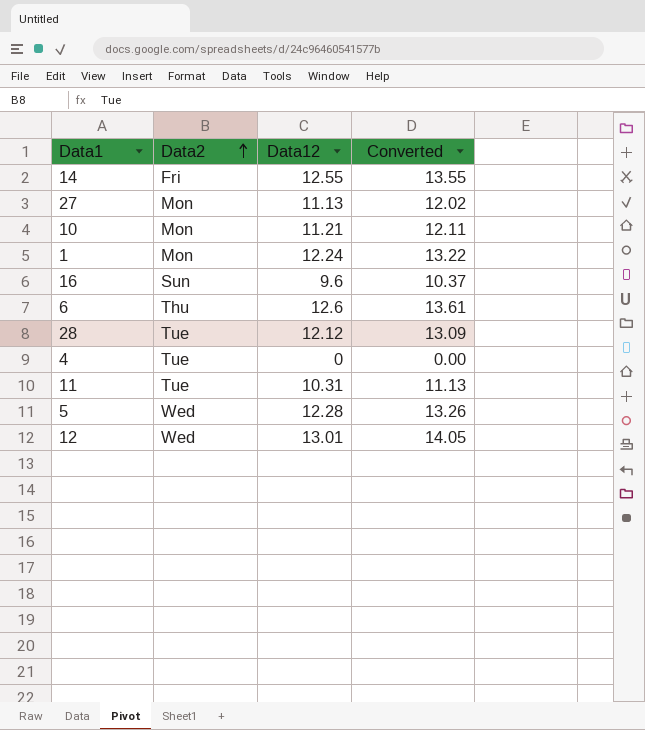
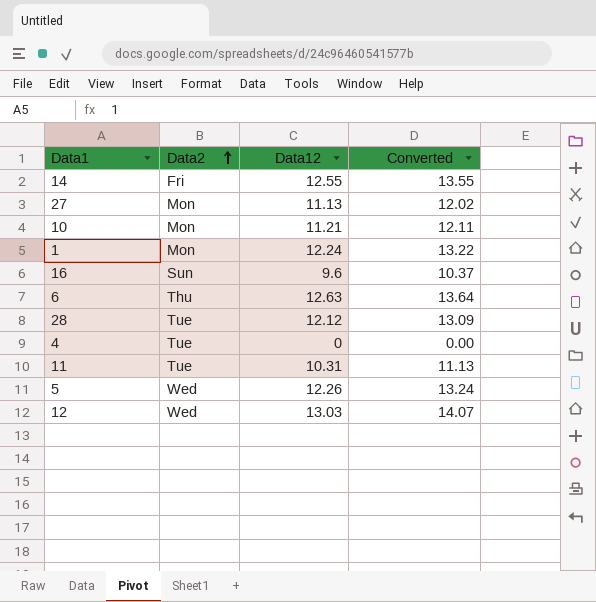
6 | Data12: 12.6 -> 12.63
6 | Converted: 13.61 -> 13.64
5 | Data12: 12.28 -> 12.26
5 | Converted: 13.26 -> 13.24
12 | Data12: 13.01 -> 13.03
12 | Converted: 14.05 -> 14.07

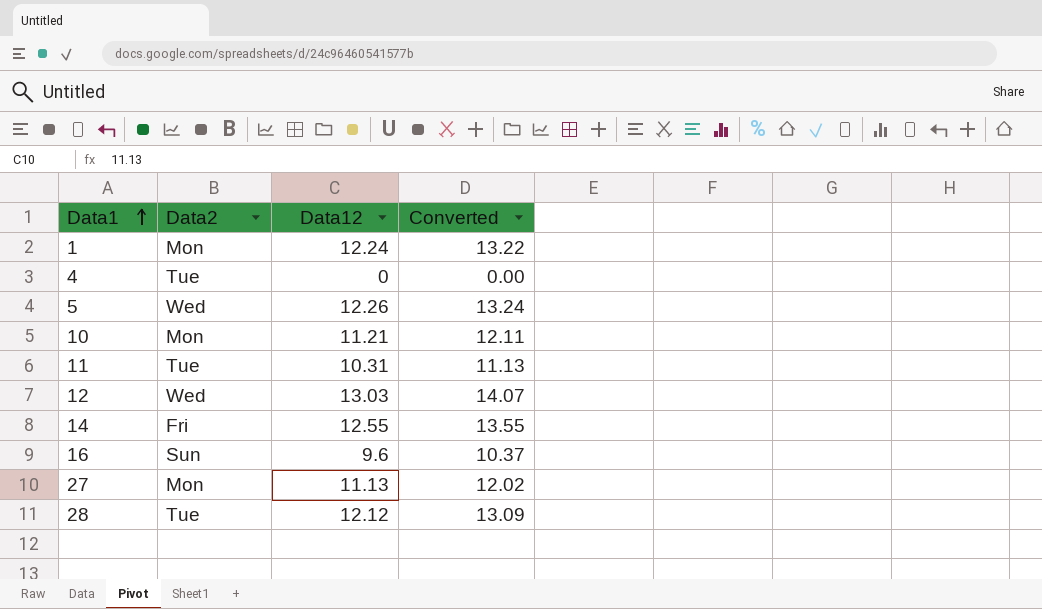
row order: Data2 ascending -> Data1 ascending
row 6: Thu | 12.63 | 13.64 -> none

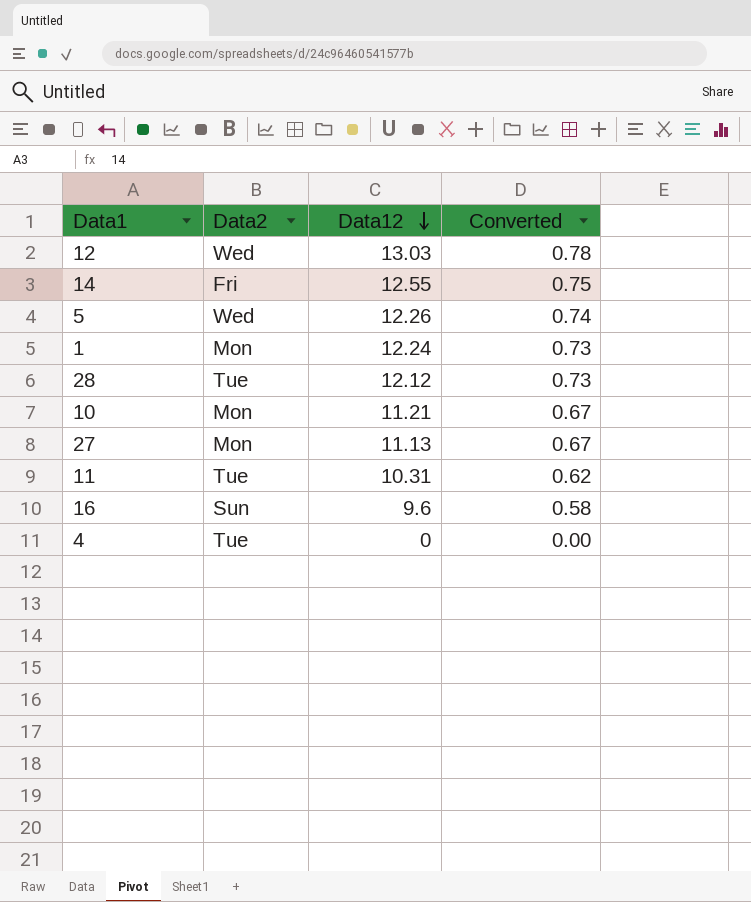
row order: Data1 ascending -> Data12 descending
column Converted | formula: [Data12] * 1.08 -> [Data12] * 0.06

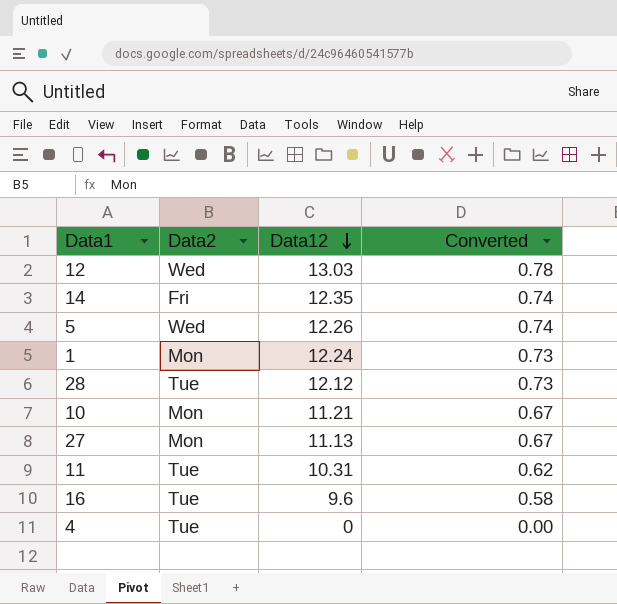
14 | Data12: 12.55 -> 12.35
14 | Converted: 0.75 -> 0.74
16 | Data2: Sun -> Tue

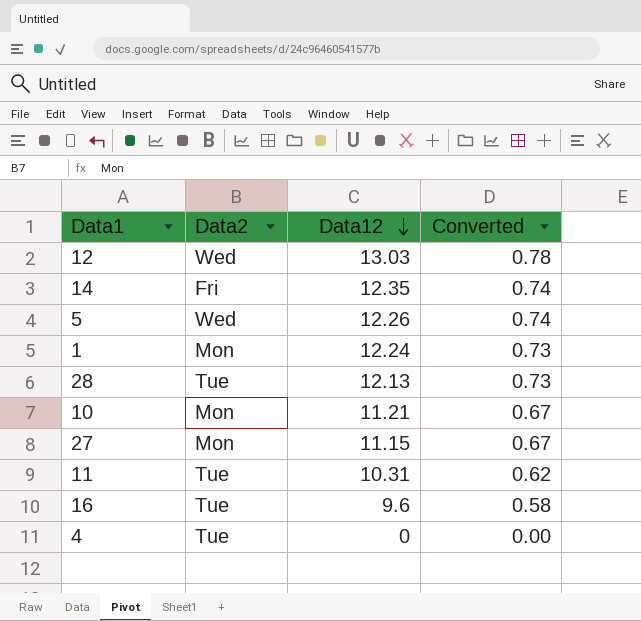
28 | Data12: 12.12 -> 12.13
27 | Data12: 11.13 -> 11.15

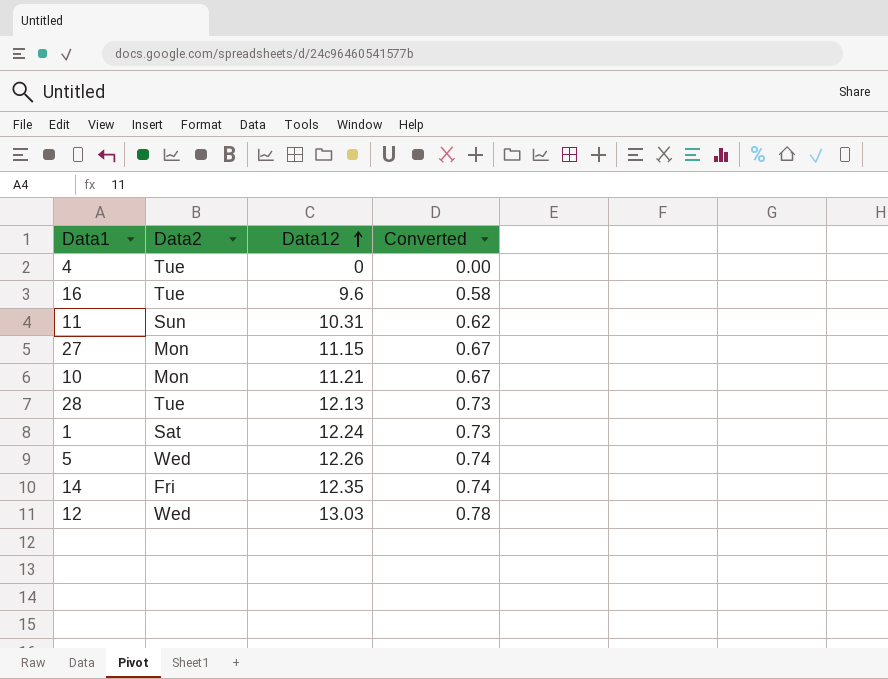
row order: Data12 descending -> Data12 ascending
11 | Data2: Tue -> Sun
1 | Data2: Mon -> Sat

